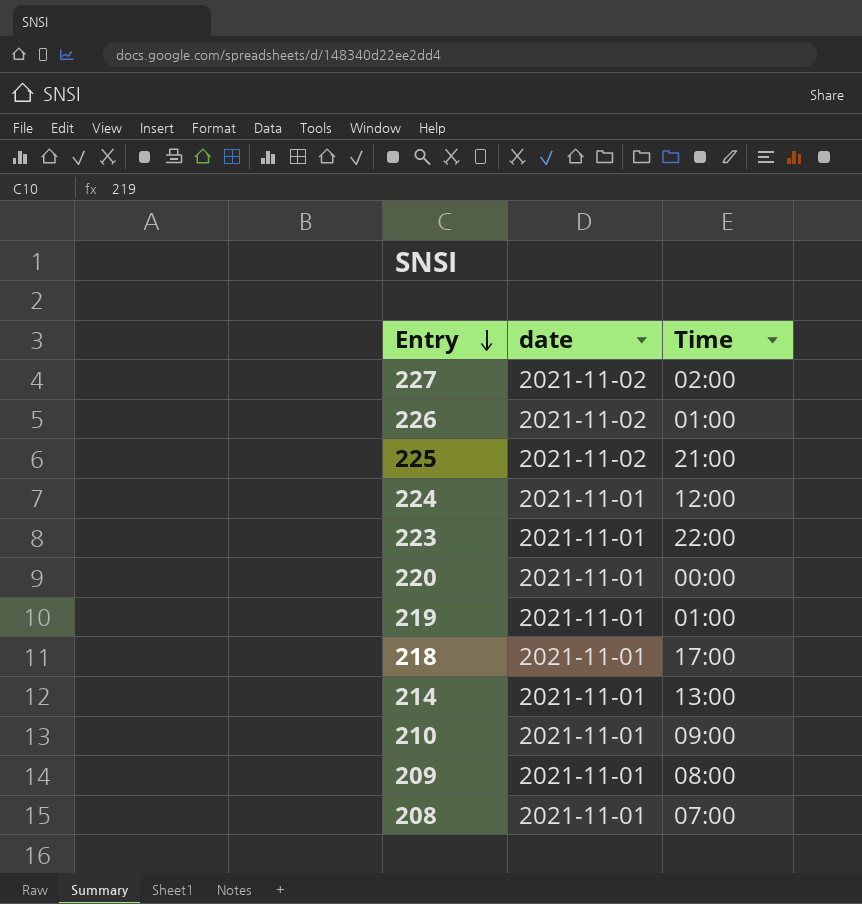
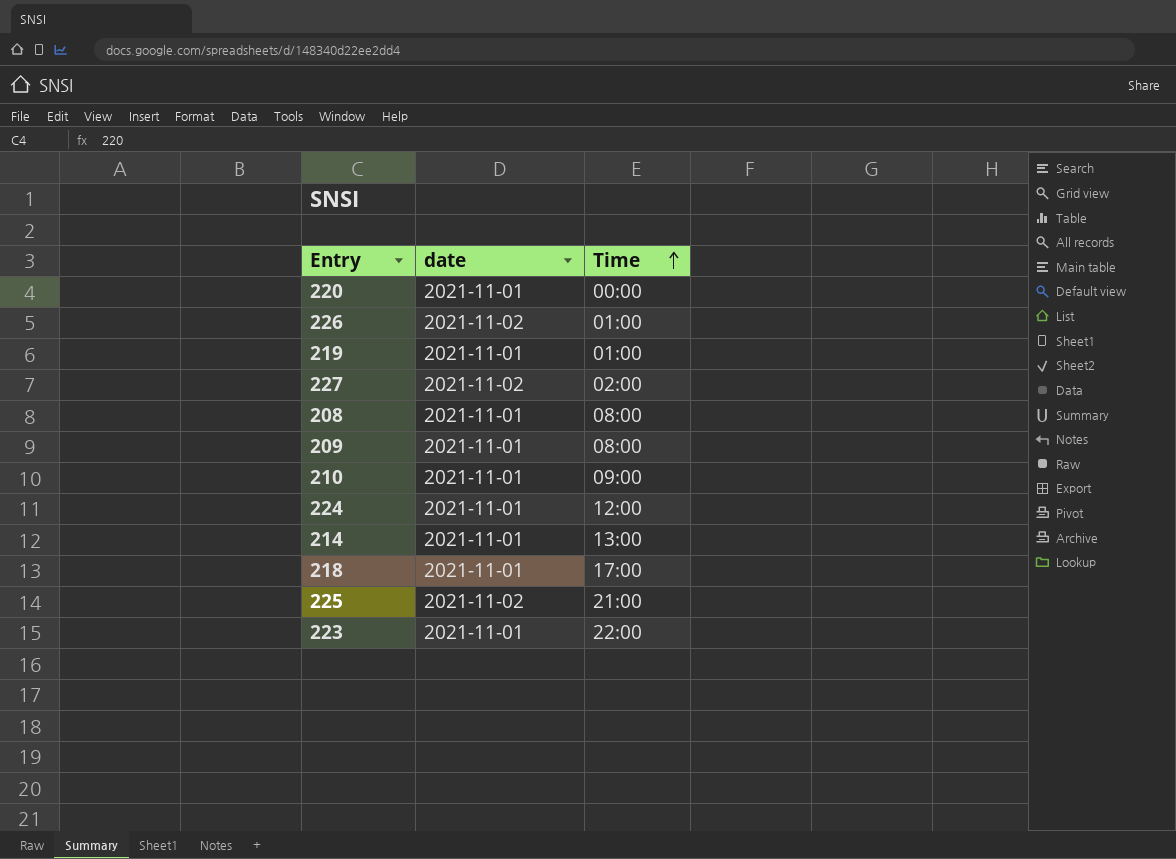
row order: Entry descending -> Time ascending
208 | Time: 07:00 -> 08:00

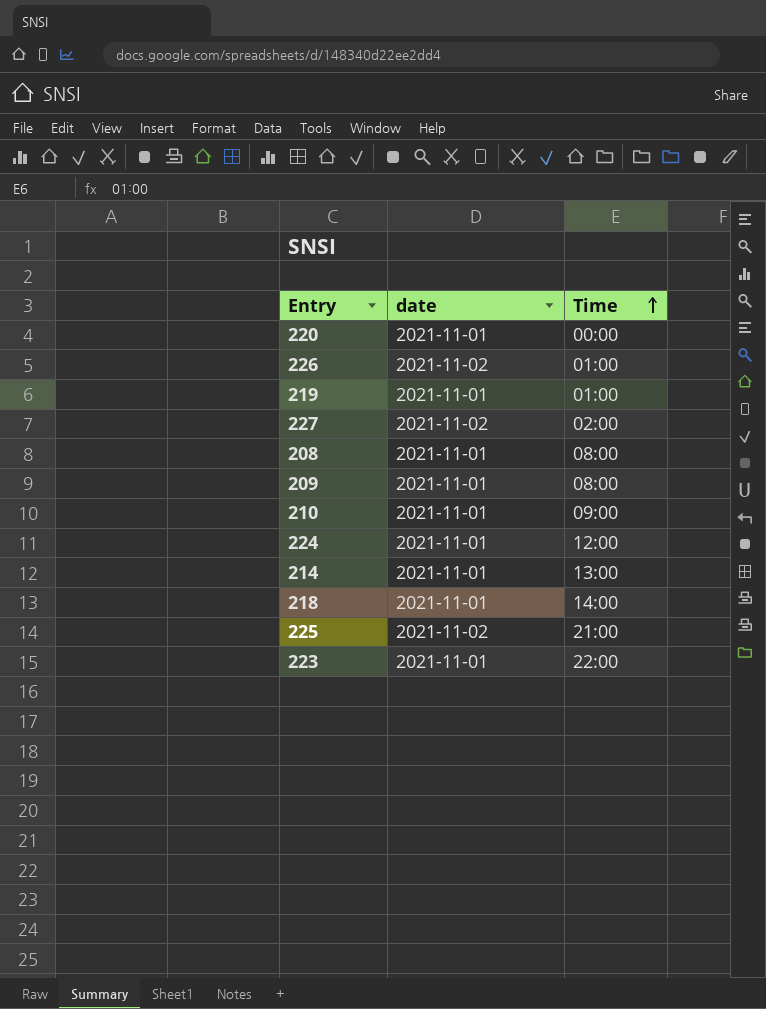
218 | Time: 17:00 -> 14:00

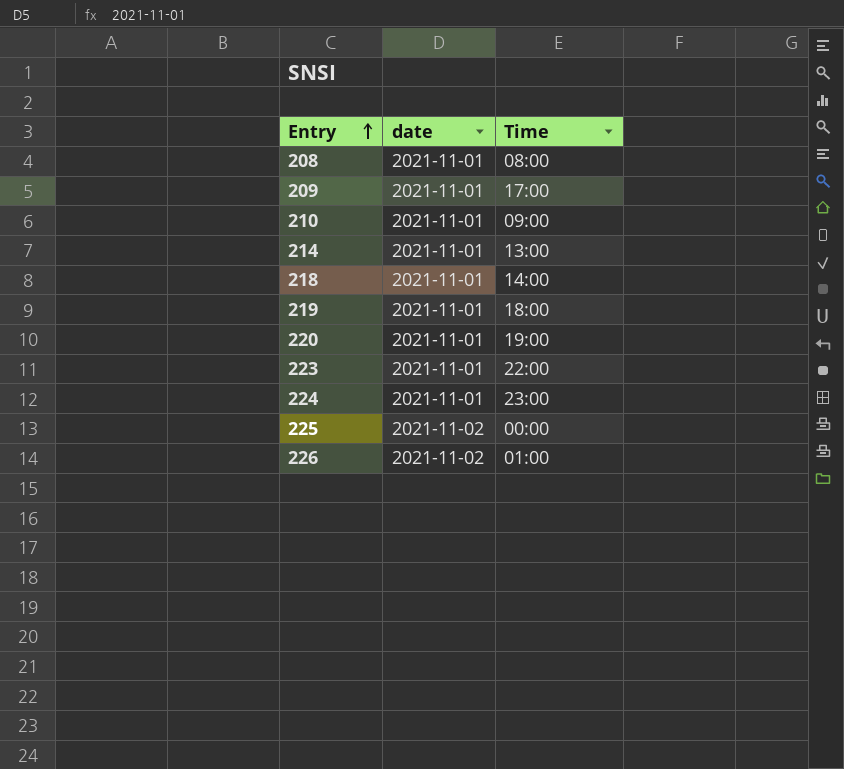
row order: Time ascending -> Entry ascending
row 227: 2021-11-02 | 02:00 -> none
209 | Time: 08:00 -> 17:00
219 | Time: 01:00 -> 18:00
220 | Time: 00:00 -> 19:00
224 | Time: 12:00 -> 23:00
225 | Time: 21:00 -> 00:00

